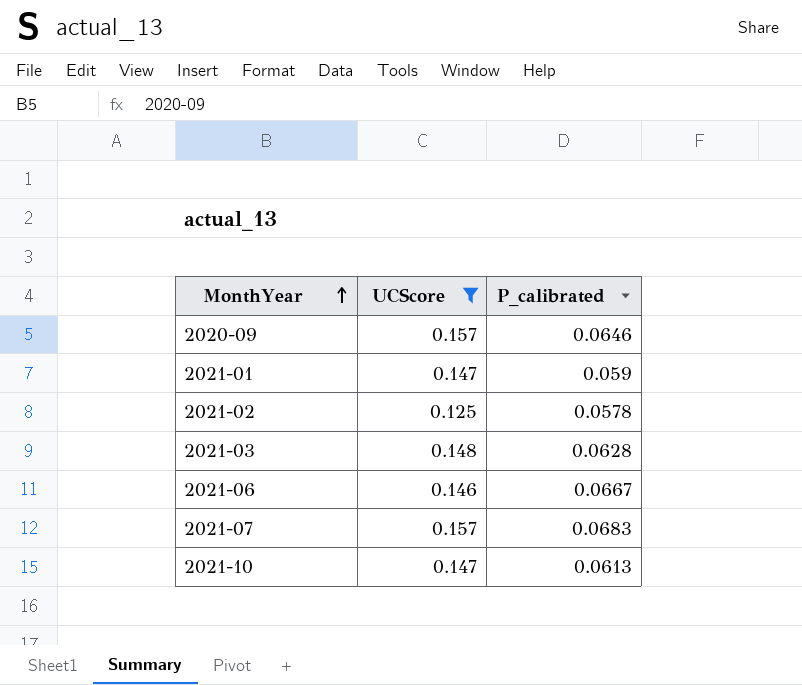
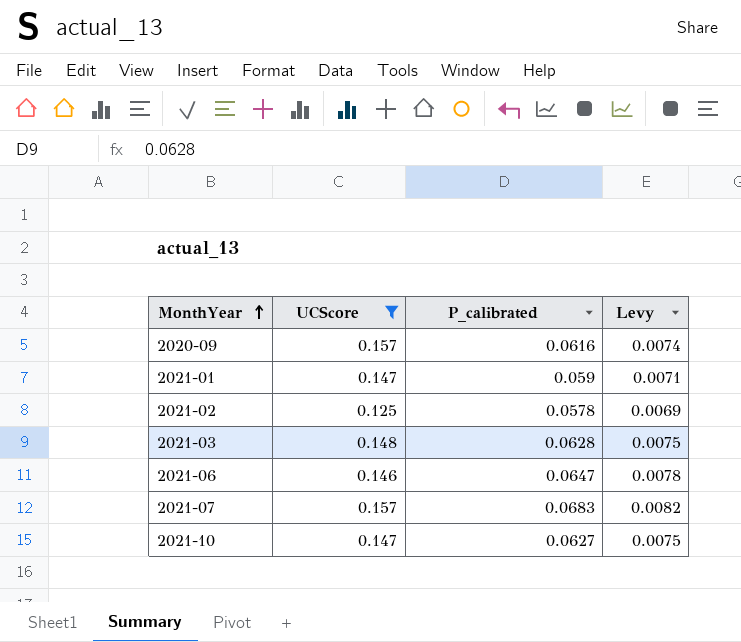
column Levy | formula: none -> [P_calibrated] * 0.12
2020-09 | P_calibrated: 0.0646 -> 0.0616
2021-06 | P_calibrated: 0.0667 -> 0.0647
2021-10 | P_calibrated: 0.0613 -> 0.0627

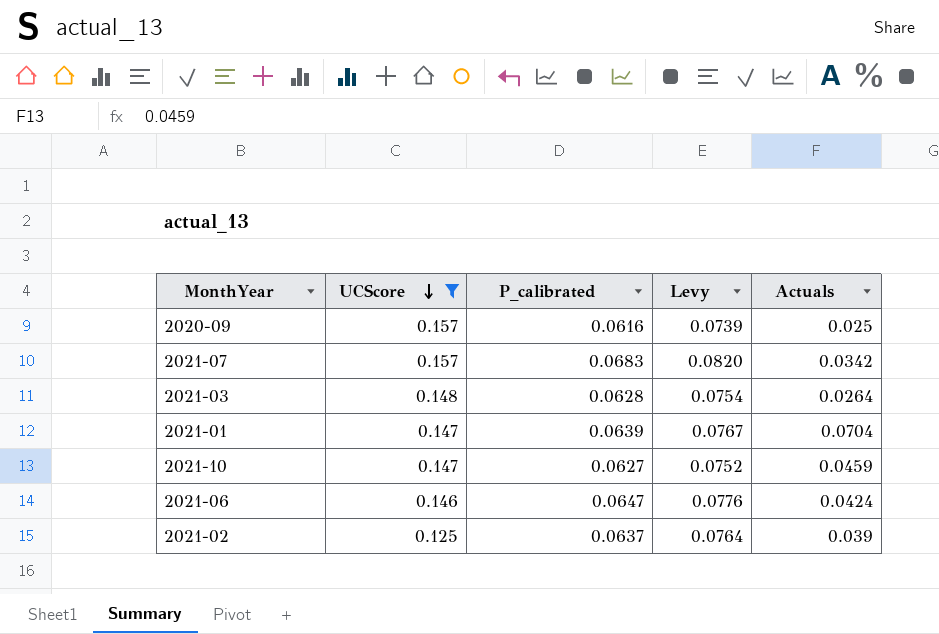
row order: MonthYear ascending -> UCScore descending
column Levy | formula: [P_calibrated] * 0.12 -> [P_calibrated] * 1.2
column Actuals | position: none -> 5
2021-01 | P_calibrated: 0.059 -> 0.0639
2021-02 | P_calibrated: 0.0578 -> 0.0637

